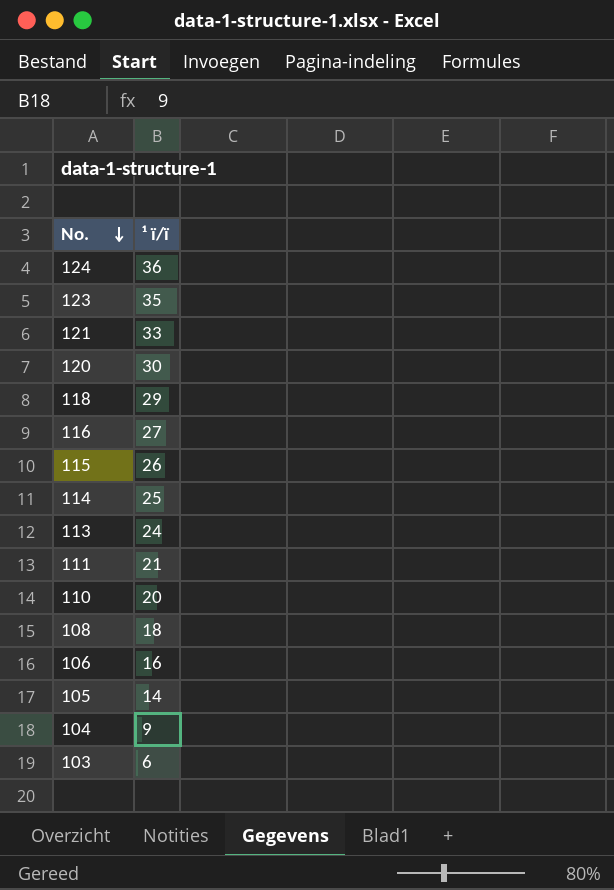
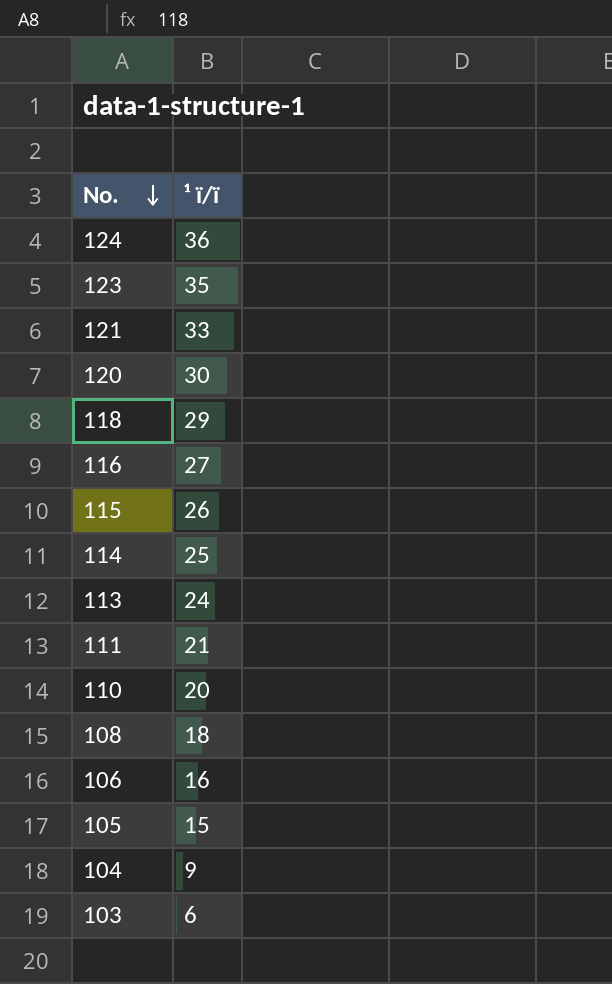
105 | ¹ ï/ï: 14 -> 15

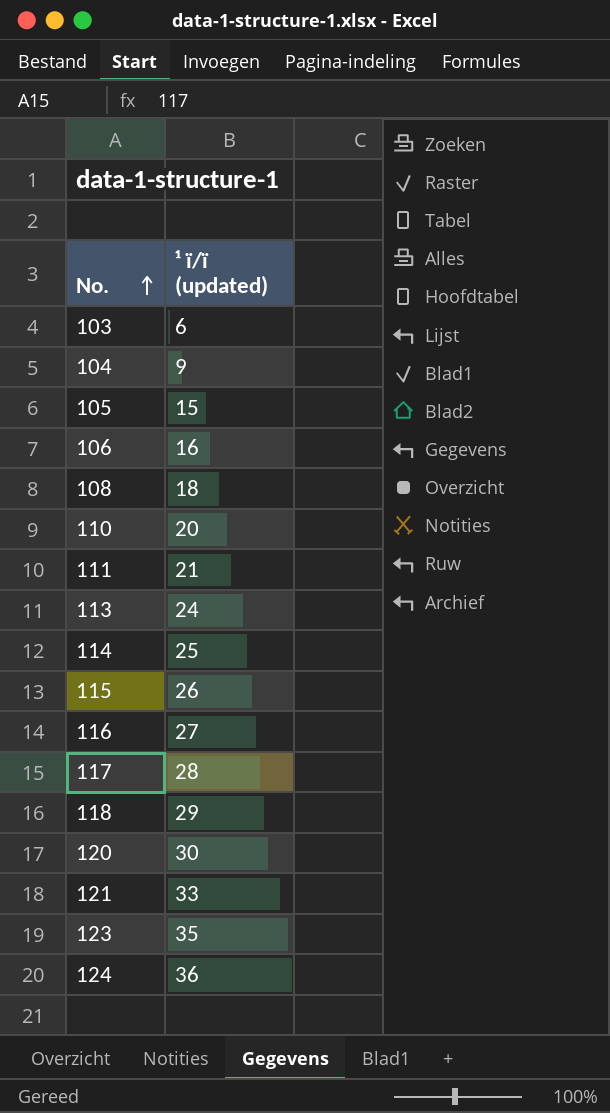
row order: No. descending -> No. ascending
column name: ¹ ï/ï -> ¹ ï/ï (updated)
row 117: none -> 28

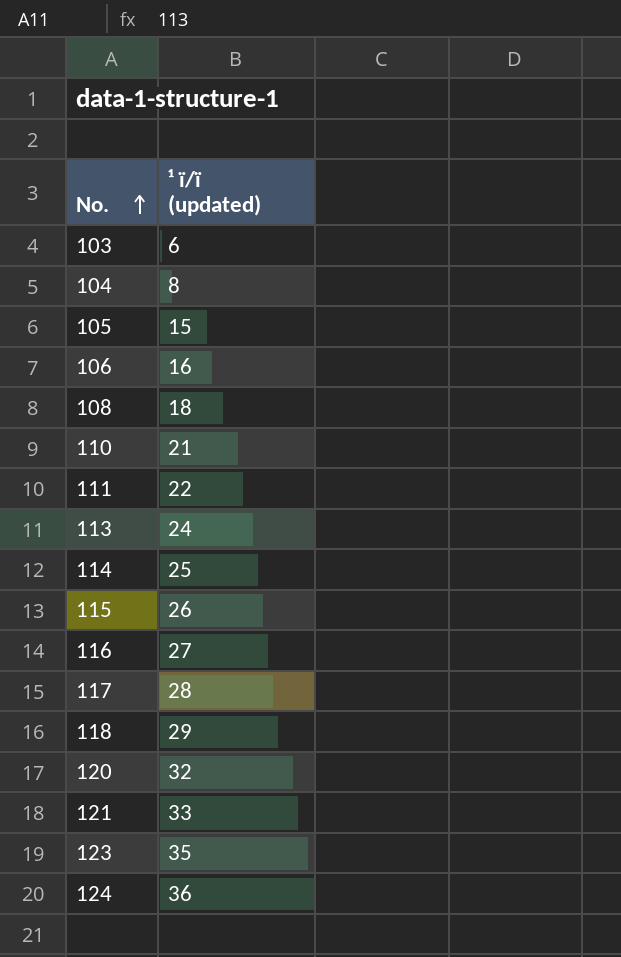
104 | ¹ ï/ï (updated): 9 -> 8
110 | ¹ ï/ï (updated): 20 -> 21
111 | ¹ ï/ï (updated): 21 -> 22
120 | ¹ ï/ï (updated): 30 -> 32

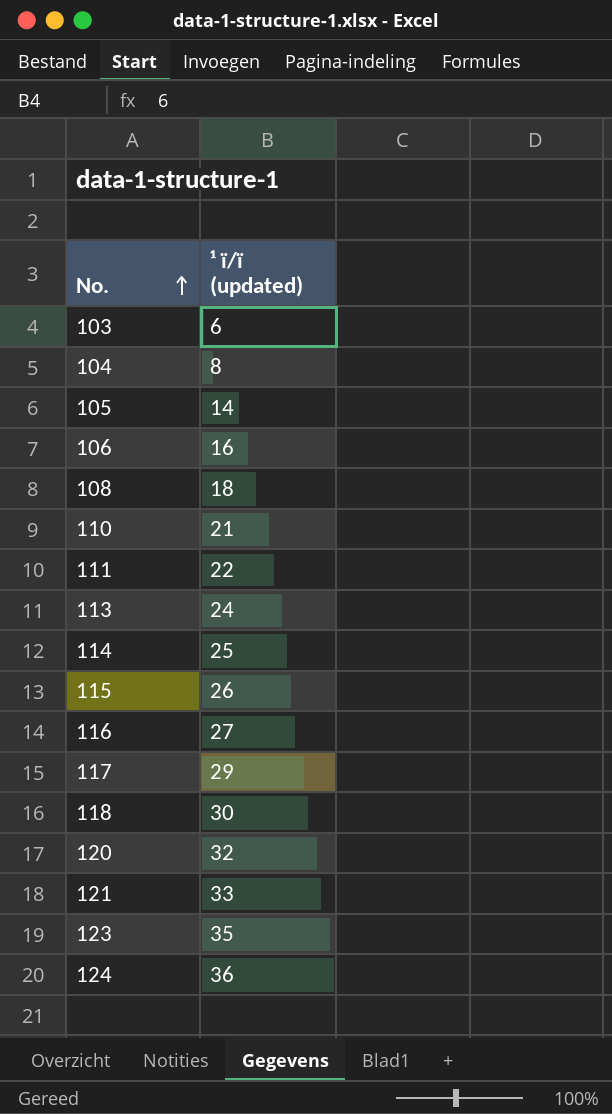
105 | ¹ ï/ï (updated): 15 -> 14
117 | ¹ ï/ï (updated): 28 -> 29
118 | ¹ ï/ï (updated): 29 -> 30

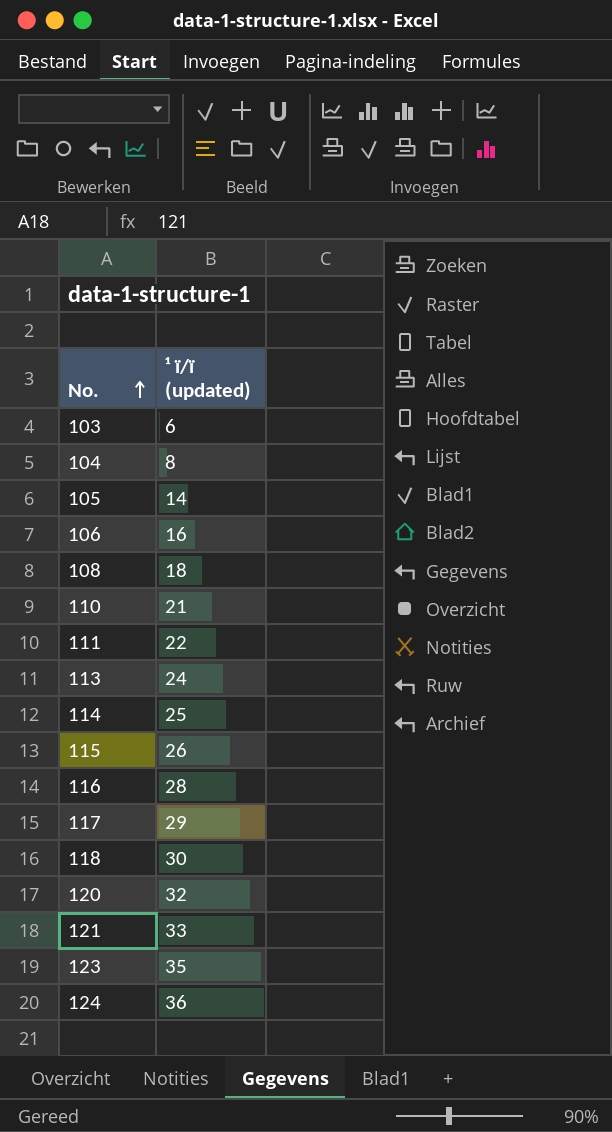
116 | ¹ ï/ï (updated): 27 -> 28

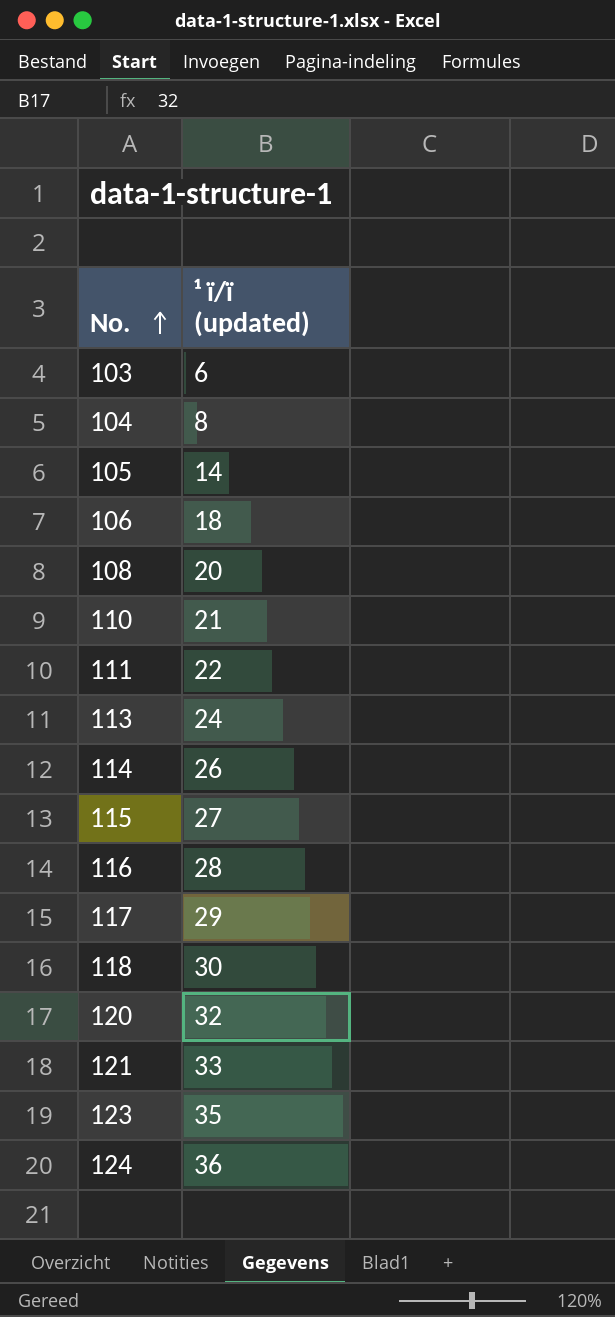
106 | ¹ ï/ï (updated): 16 -> 18
108 | ¹ ï/ï (updated): 18 -> 20
114 | ¹ ï/ï (updated): 25 -> 26
115 | ¹ ï/ï (updated): 26 -> 27

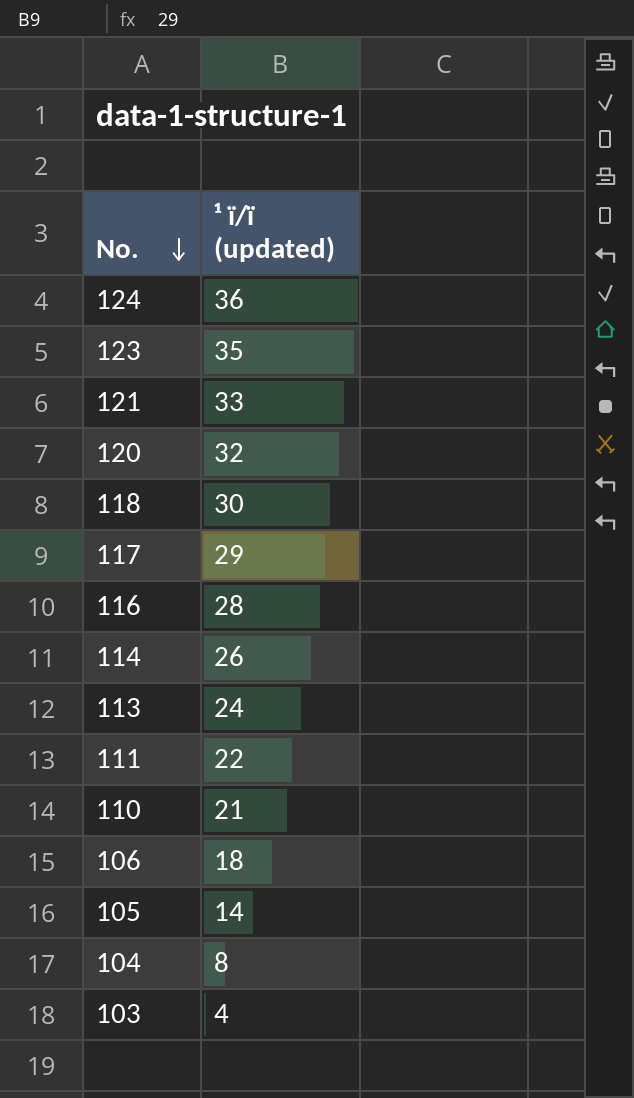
row order: No. ascending -> No. descending
row 108: 20 -> none
row 115: 27 -> none
103 | ¹ ï/ï (updated): 6 -> 4

